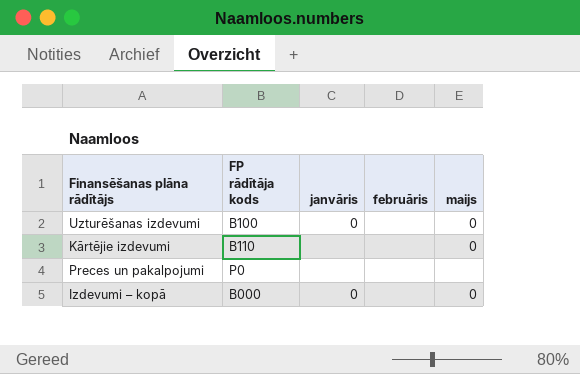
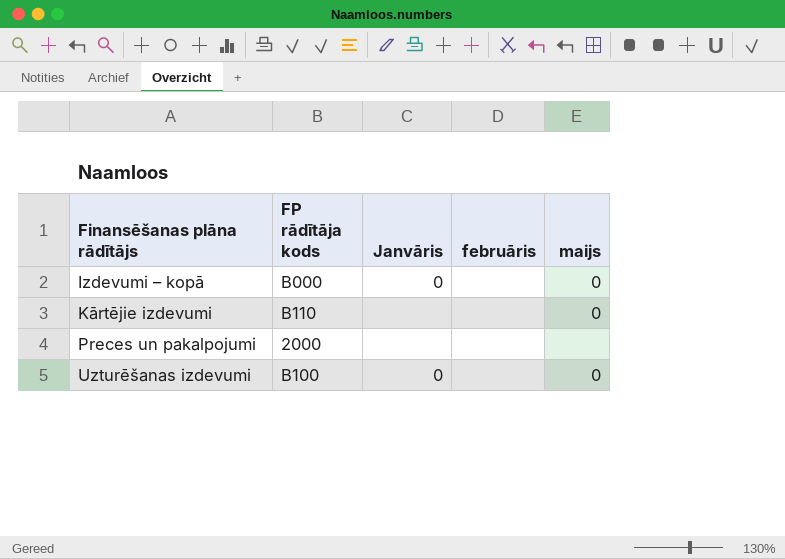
row order: none -> Finansēšanas plāna rādītājs ascending
column name: janvāris -> Janvāris
Preces un pakalpojumi | FP rādītāja kods: P0 -> 2000

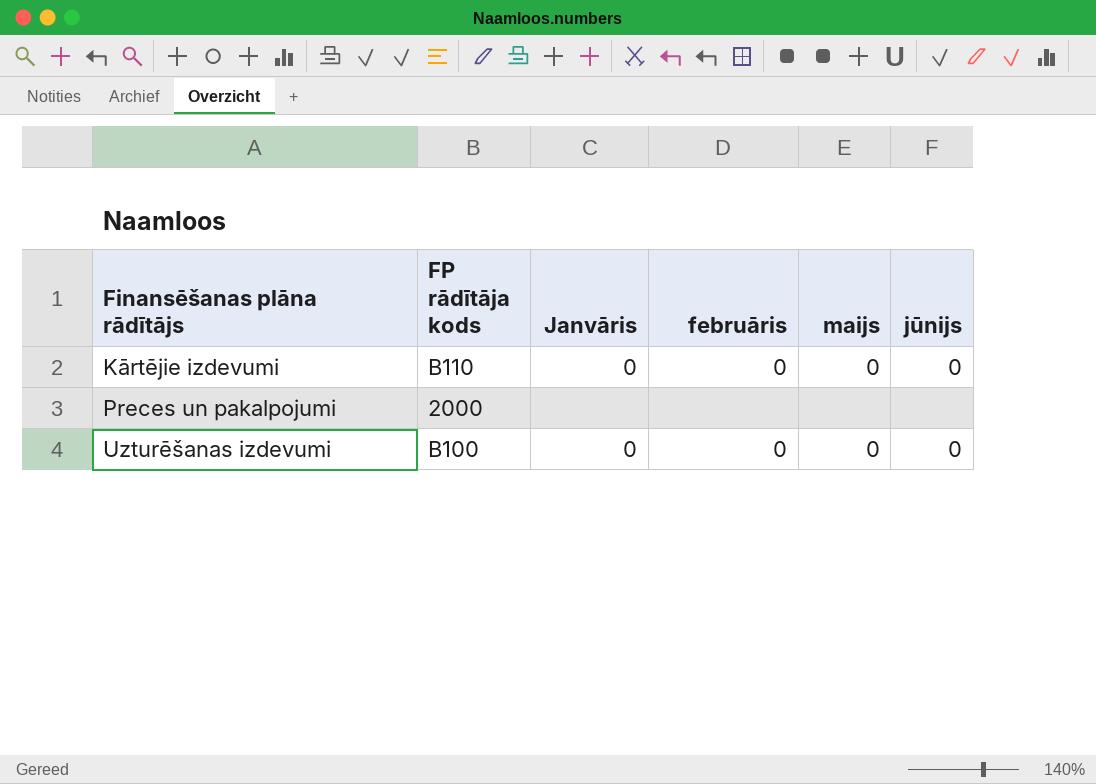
column jūnijs | position: none -> 6
row Izdevumi – kopā: B000 | 0 | none | 0 -> none
Kārtējie izdevumi | Janvāris: none -> 0
Kārtējie izdevumi | februāris: none -> 0
Uzturēšanas izdevumi | februāris: none -> 0

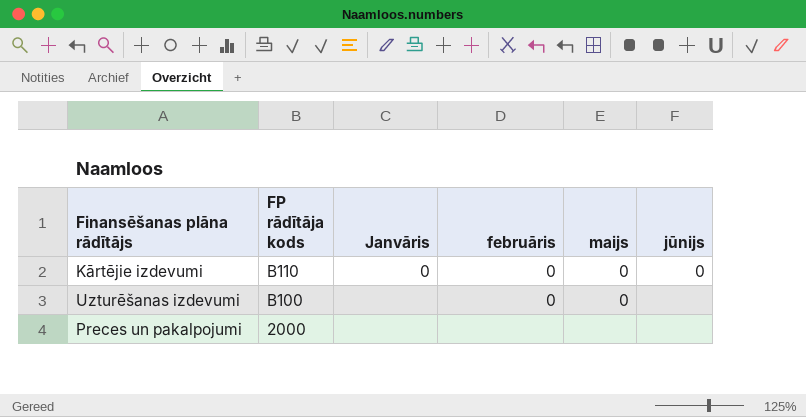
row order: Finansēšanas plāna rādītājs ascending -> FP rādītāja kods descending
Uzturēšanas izdevumi | Janvāris: 0 -> none
Uzturēšanas izdevumi | jūnijs: 0 -> none

